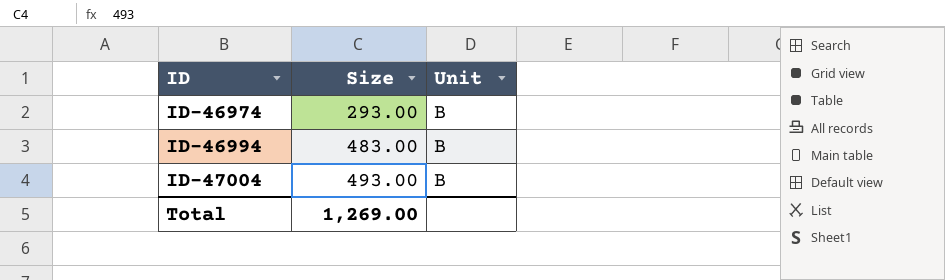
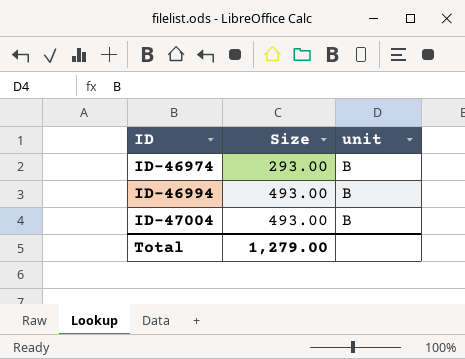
column name: Unit -> unit
ID-46994 | Size: 483.00 -> 493.00
Total | Size: 1,269.00 -> 1,279.00

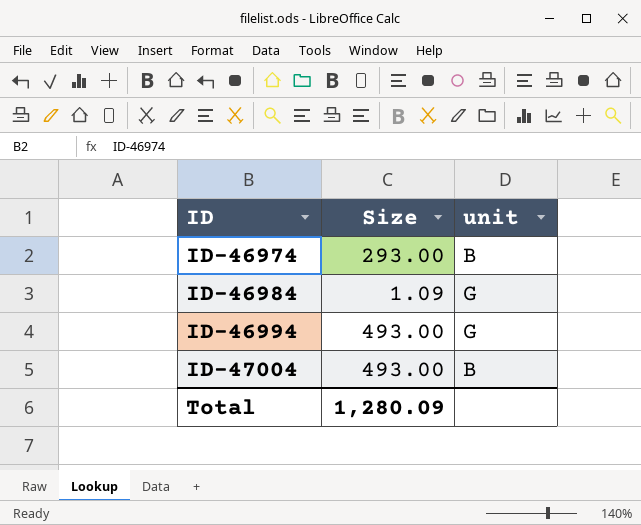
row ID-46984: none -> 1.09 | G
ID-46994 | unit: B -> G
Total | Size: 1,279.00 -> 1,280.09

